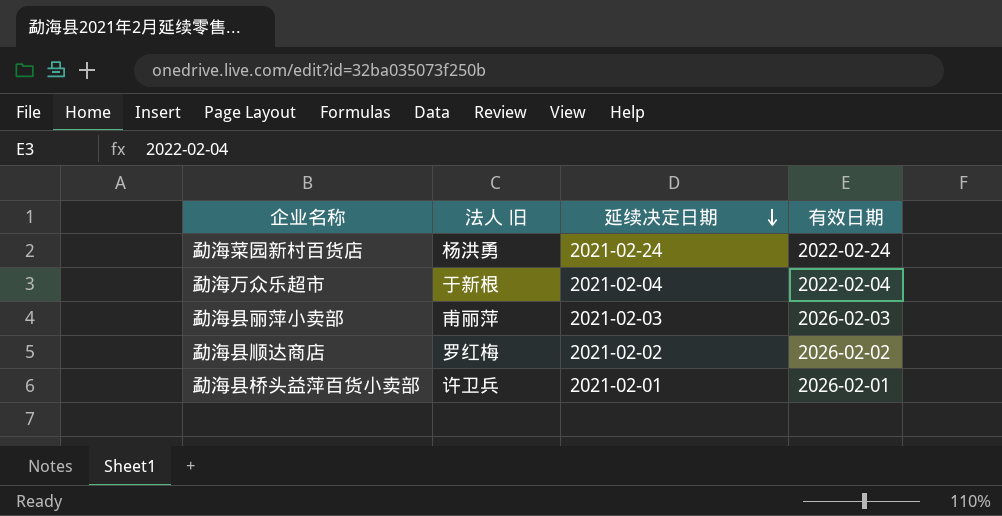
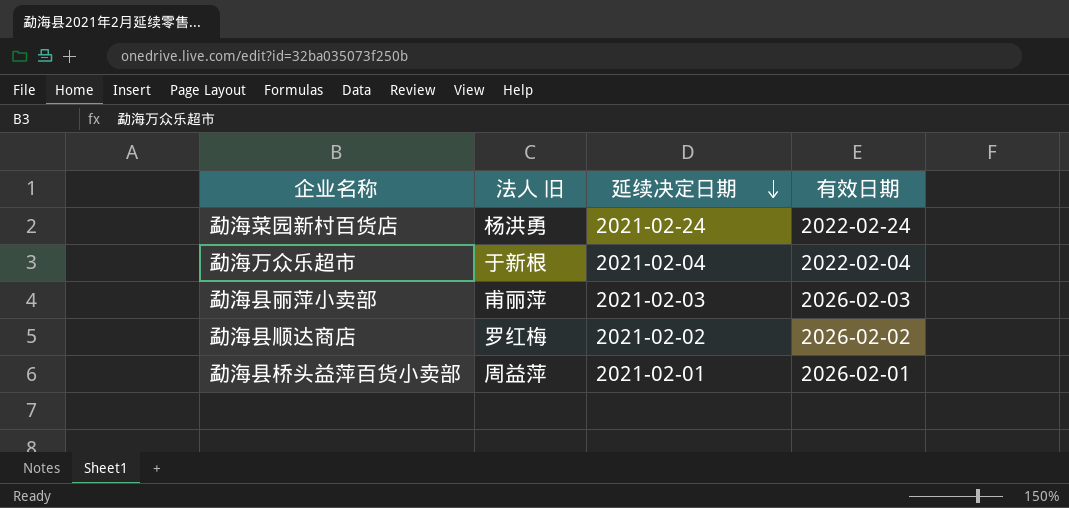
勐海县桥头益萍百货小卖部 | 法人 旧: 许卫兵 -> 周益萍

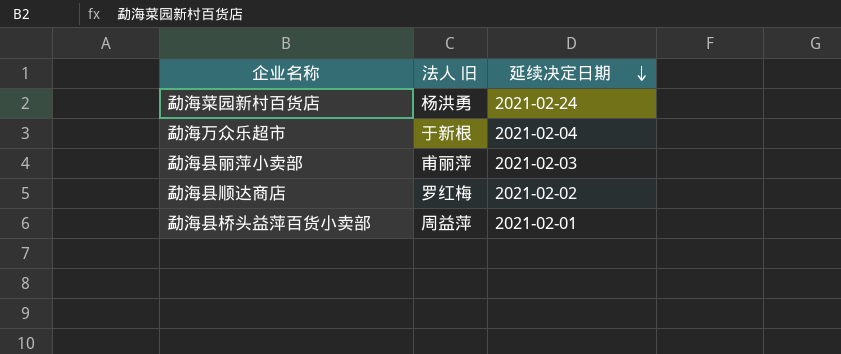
column 有效日期 | position: 4 -> none

